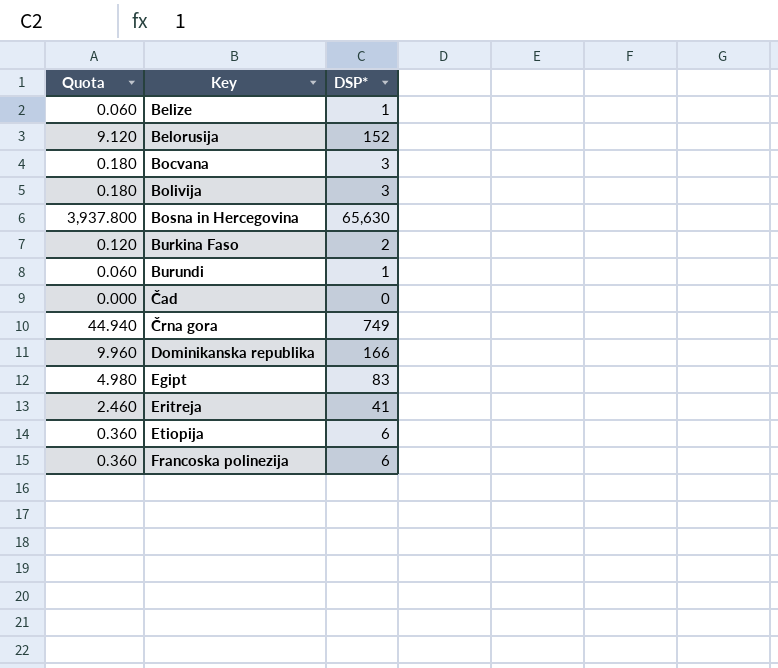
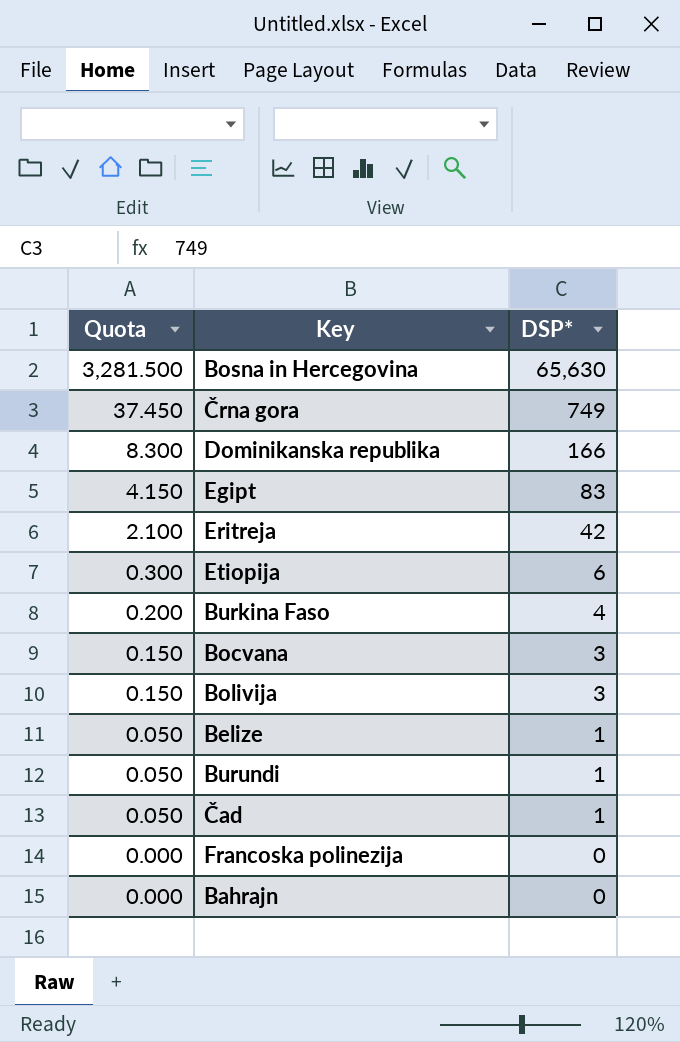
row order: Key ascending -> Quota descending
column Quota | formula: [DSP*] * 0.06 -> [DSP*] * 0.05
row Belorusija: 9.120 | 152 -> none
Eritreja | DSP*: 41 -> 42
Burkina Faso | DSP*: 2 -> 4
Čad | DSP*: 0 -> 1
Francoska polinezija | DSP*: 6 -> 0
row Bahrajn: none -> 0.000 | 0

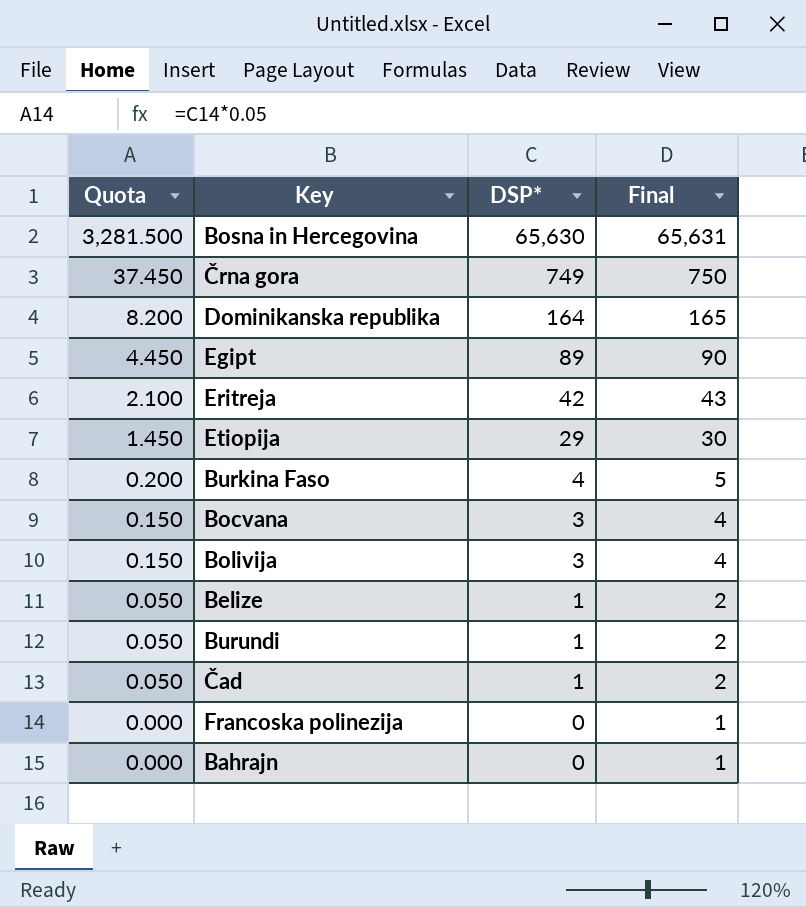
column Final | formula: none -> [DSP*] + 1
Dominikanska republika | Quota: 8.300 -> 8.200
Dominikanska republika | DSP*: 166 -> 164
Egipt | Quota: 4.150 -> 4.450
Egipt | DSP*: 83 -> 89
Etiopija | Quota: 0.300 -> 1.450
Etiopija | DSP*: 6 -> 29

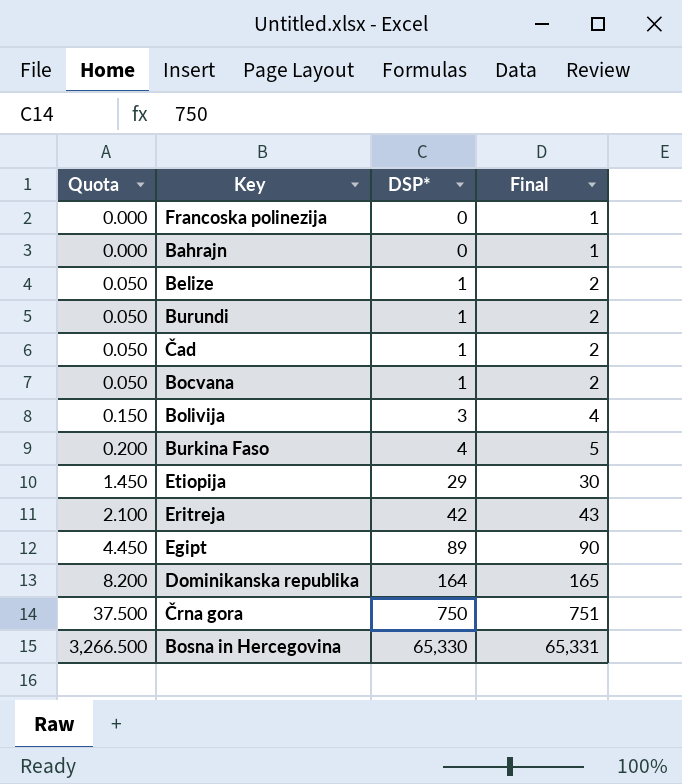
row order: Quota descending -> Quota ascending
Bocvana | Quota: 0.150 -> 0.050
Bocvana | DSP*: 3 -> 1
Bocvana | Final: 4 -> 2
Črna gora | Quota: 37.450 -> 37.500
Črna gora | DSP*: 749 -> 750
Črna gora | Final: 750 -> 751
Bosna in Hercegovina | Quota: 3,281.500 -> 3,266.500
Bosna in Hercegovina | DSP*: 65,630 -> 65,330
Bosna in Hercegovina | Final: 65,631 -> 65,331

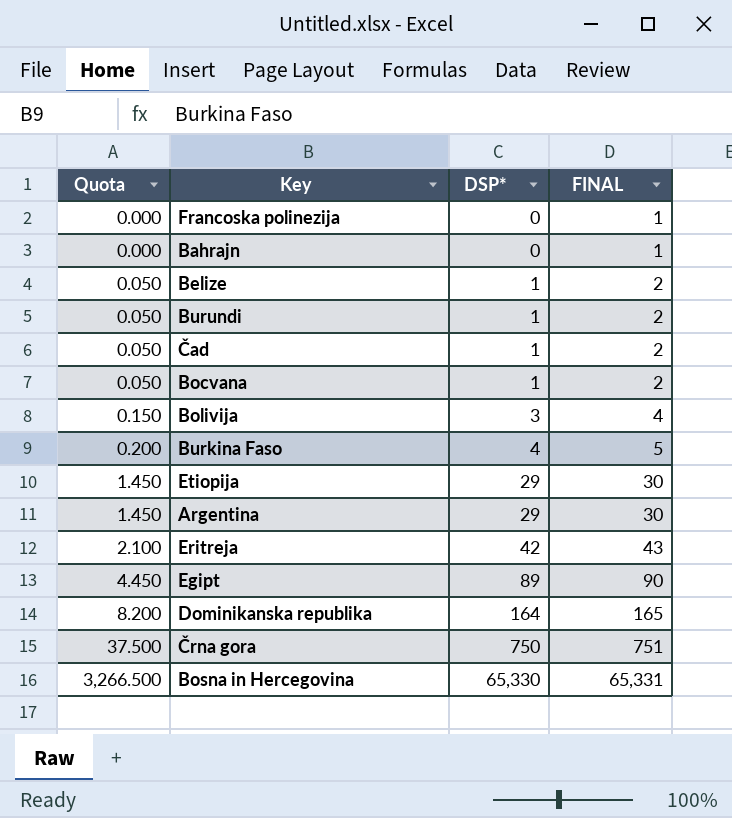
column name: Final -> FINAL
row Argentina: none -> 1.450 | 29 | 30

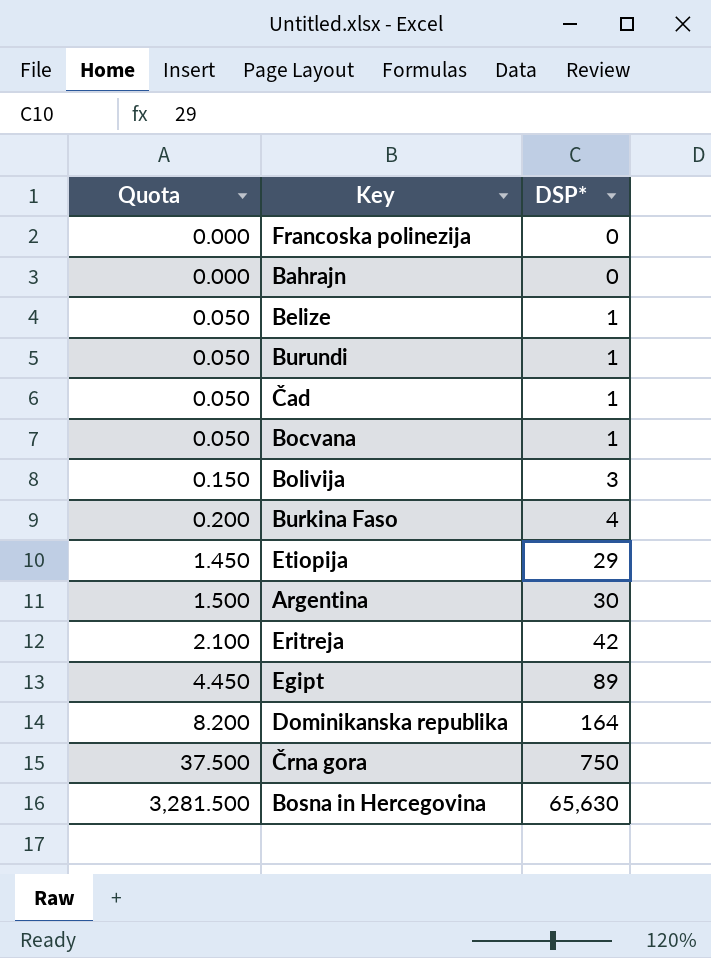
column FINAL | formula: [DSP*] + 1 -> none
Argentina | Quota: 1.450 -> 1.500
Argentina | DSP*: 29 -> 30
Bosna in Hercegovina | Quota: 3,266.500 -> 3,281.500
Bosna in Hercegovina | DSP*: 65,330 -> 65,630

